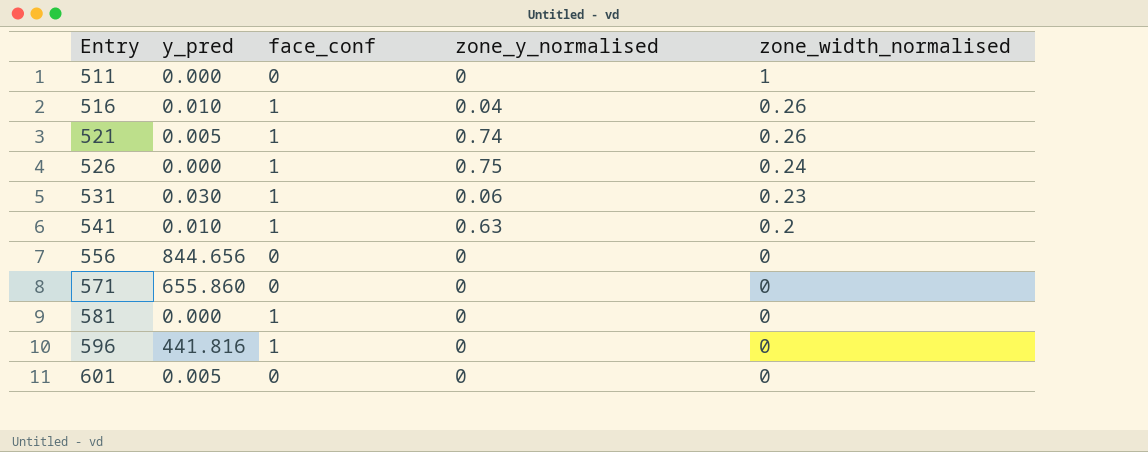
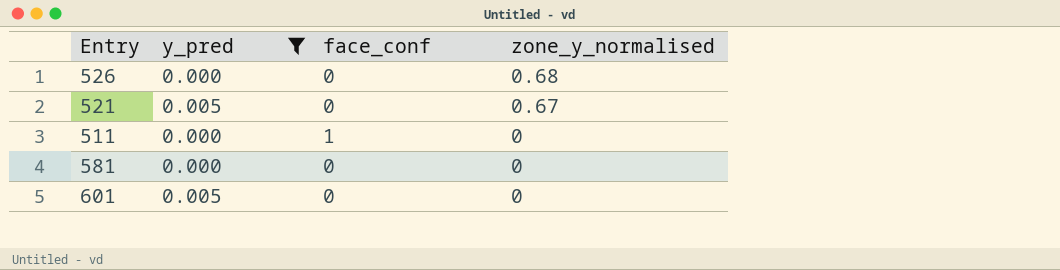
filter: none -> y_pred <= 0.005
row order: Entry ascending -> zone_y_normalised descending
column zone_width_normalised | position: 5 -> none
526 | face_conf: 1 -> 0
526 | zone_y_normalised: 0.75 -> 0.68
521 | face_conf: 1 -> 0
521 | zone_y_normalised: 0.74 -> 0.67
511 | face_conf: 0 -> 1
581 | face_conf: 1 -> 0

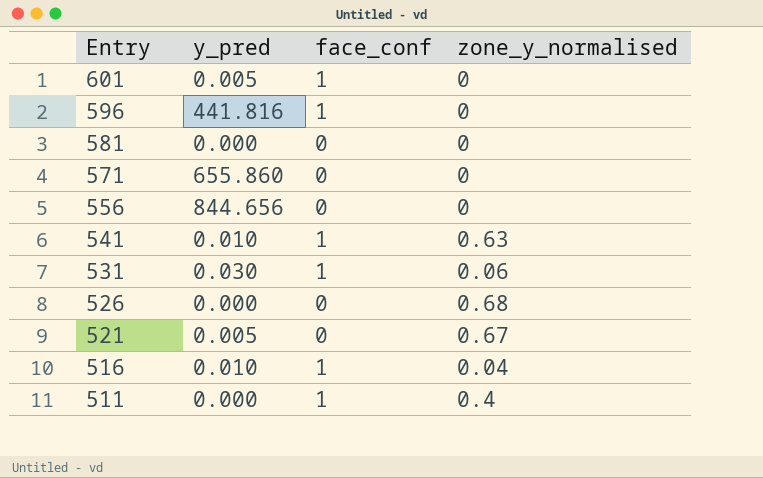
filter: y_pred <= 0.005 -> none
row order: zone_y_normalised descending -> Entry descending
601 | face_conf: 0 -> 1
511 | zone_y_normalised: 0 -> 0.4

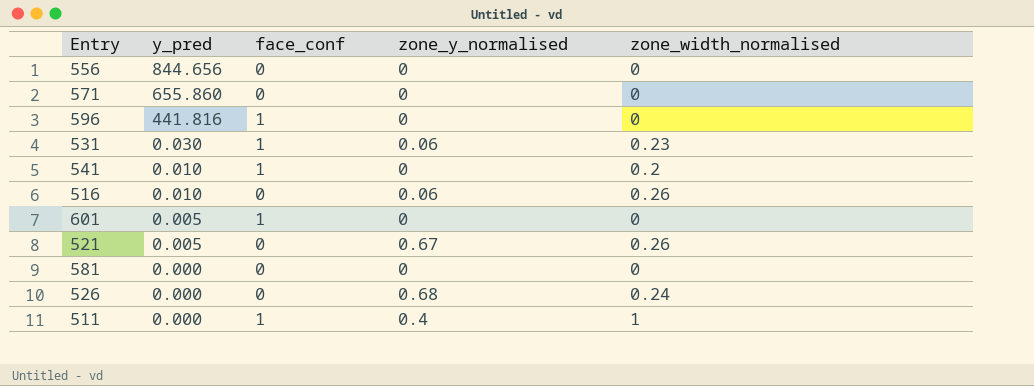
row order: Entry descending -> y_pred descending
column zone_width_normalised | position: none -> 5
541 | zone_y_normalised: 0.63 -> 0
516 | face_conf: 1 -> 0
516 | zone_y_normalised: 0.04 -> 0.06

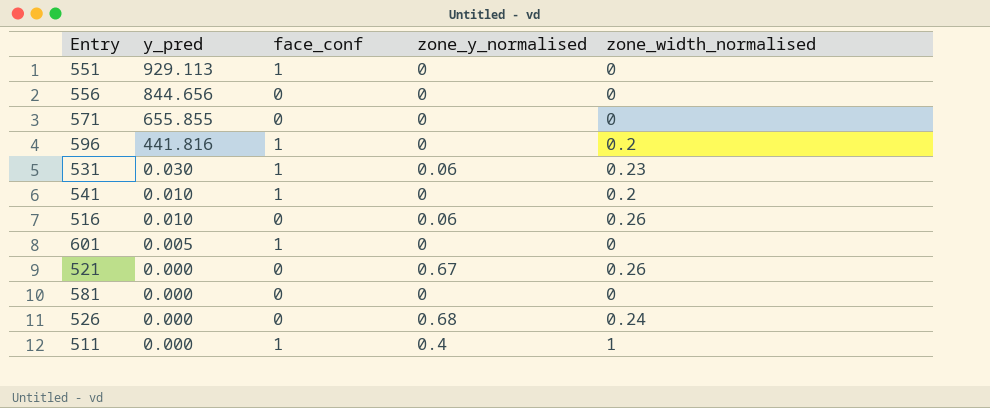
row 551: none -> 929.113 | 1 | 0 | 0
571 | y_pred: 655.860 -> 655.855
596 | zone_width_normalised: 0 -> 0.2
521 | y_pred: 0.005 -> 0.000

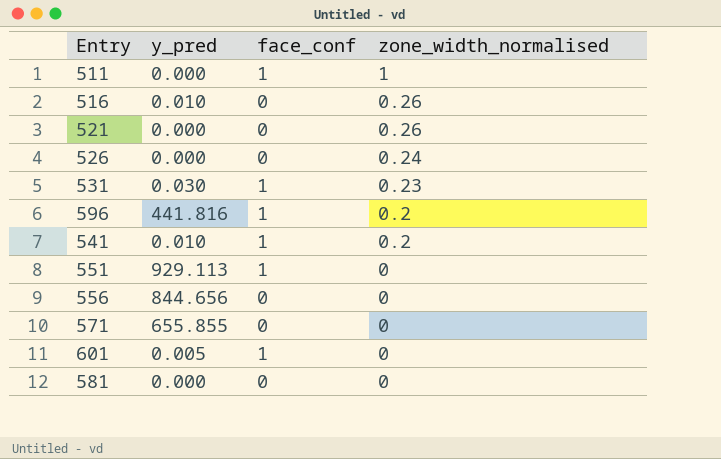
row order: y_pred descending -> zone_width_normalised descending
column zone_y_normalised | position: 4 -> none

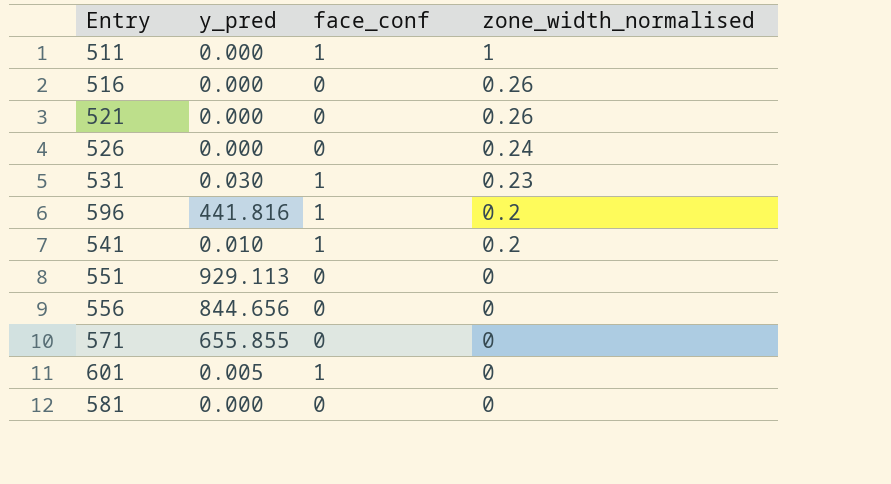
516 | y_pred: 0.010 -> 0.000
551 | face_conf: 1 -> 0

